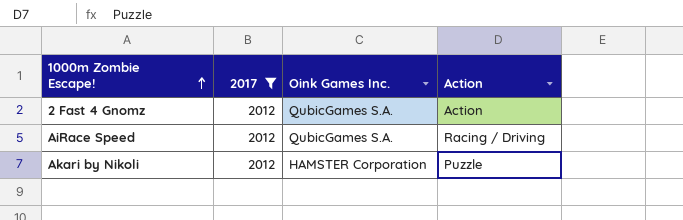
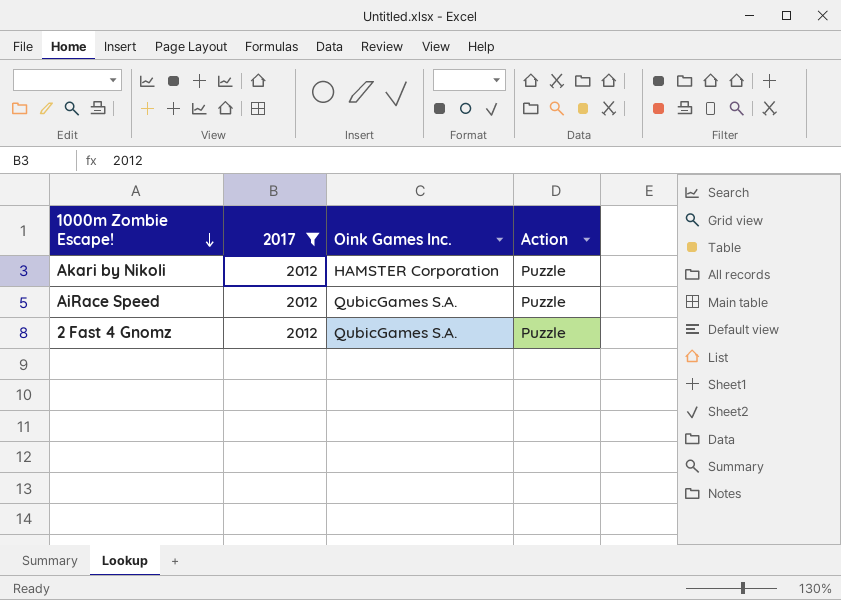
row order: 1000m Zombie Escape! ascending -> 1000m Zombie Escape! descending
AiRace Speed | Action: Racing / Driving -> Puzzle
2 Fast 4 Gnomz | Action: Action -> Puzzle

